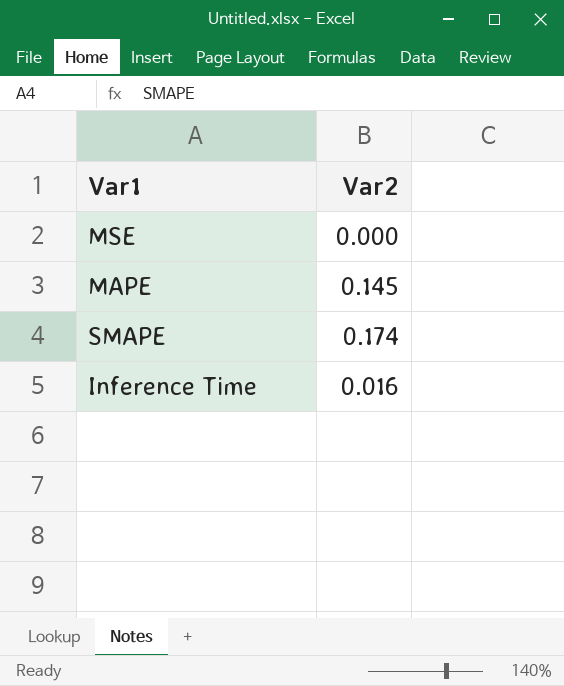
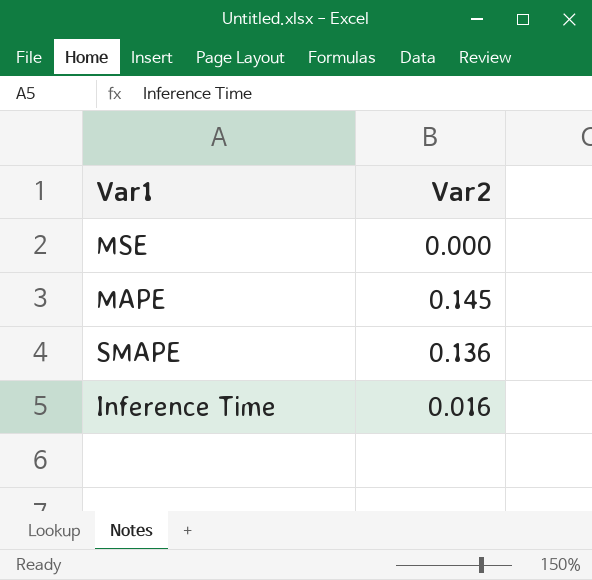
SMAPE | Var2: 0.174 -> 0.136

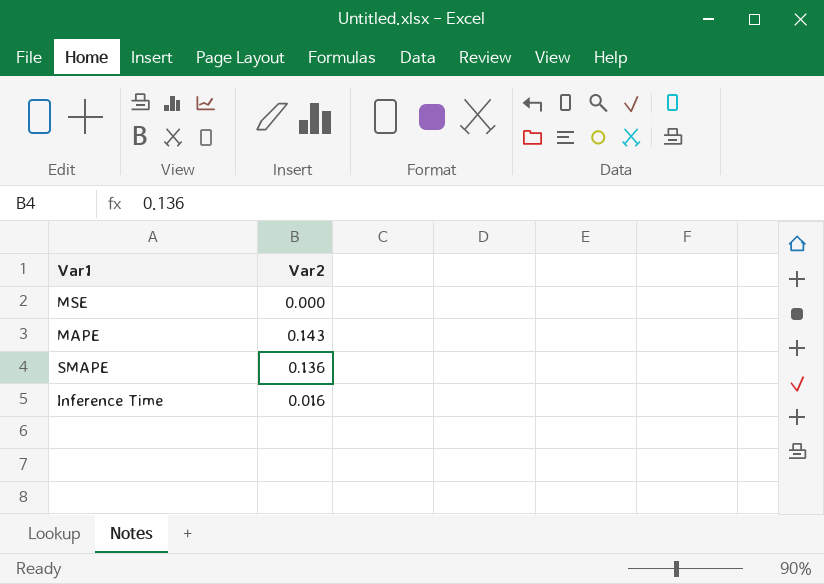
MAPE | Var2: 0.145 -> 0.143

